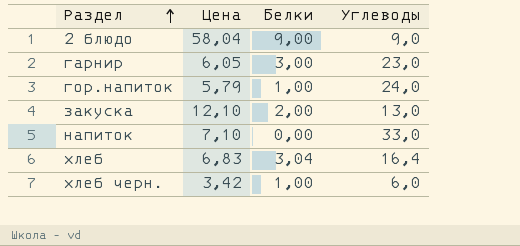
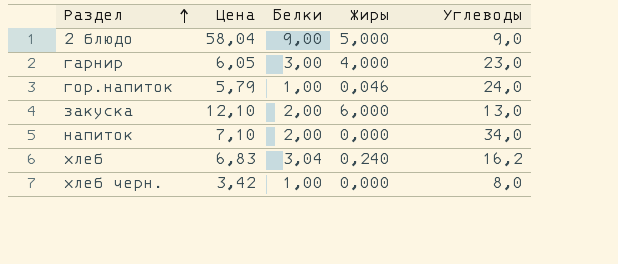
column Жиры | position: none -> 4
напиток | Белки: 0,00 -> 2,00
напиток | Углеводы: 33,0 -> 34,0
хлеб | Углеводы: 16,4 -> 16,2
хлеб черн. | Углеводы: 6,0 -> 8,0

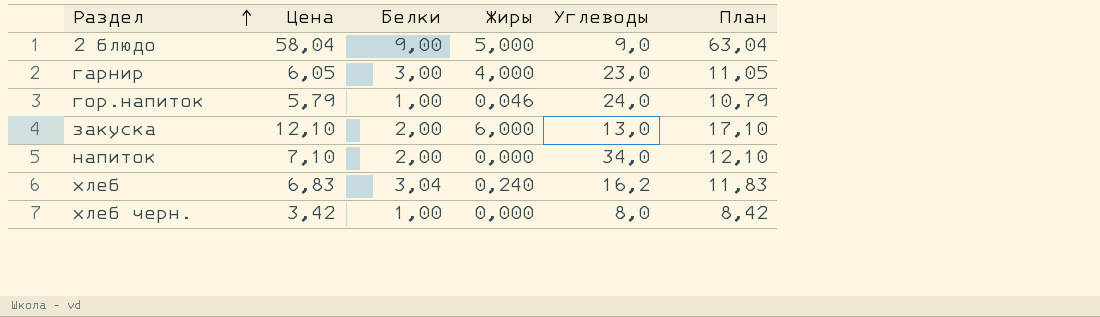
column План | formula: none -> [Цена] + 5

